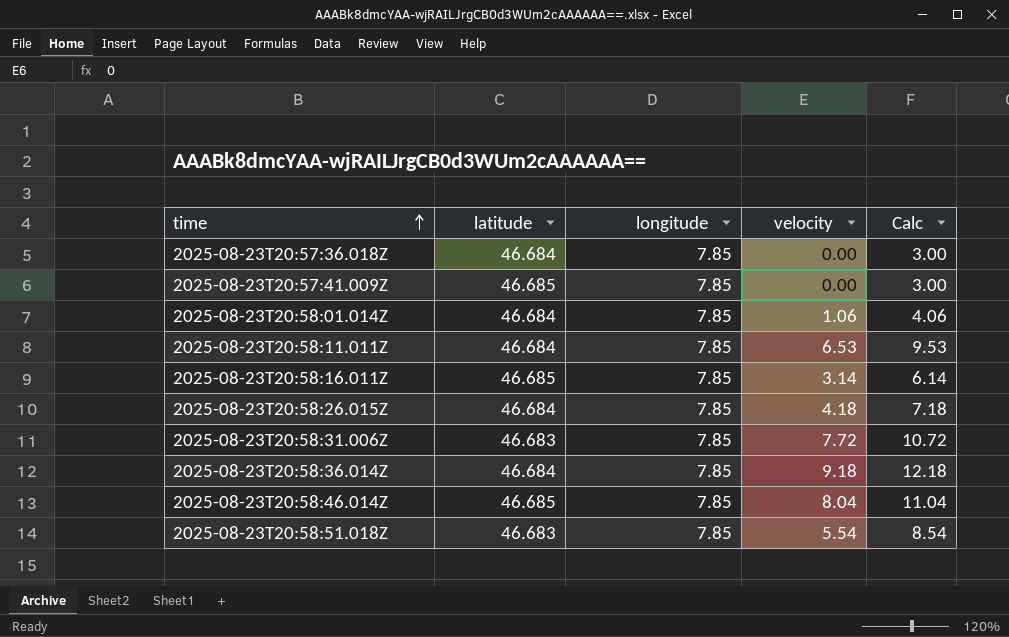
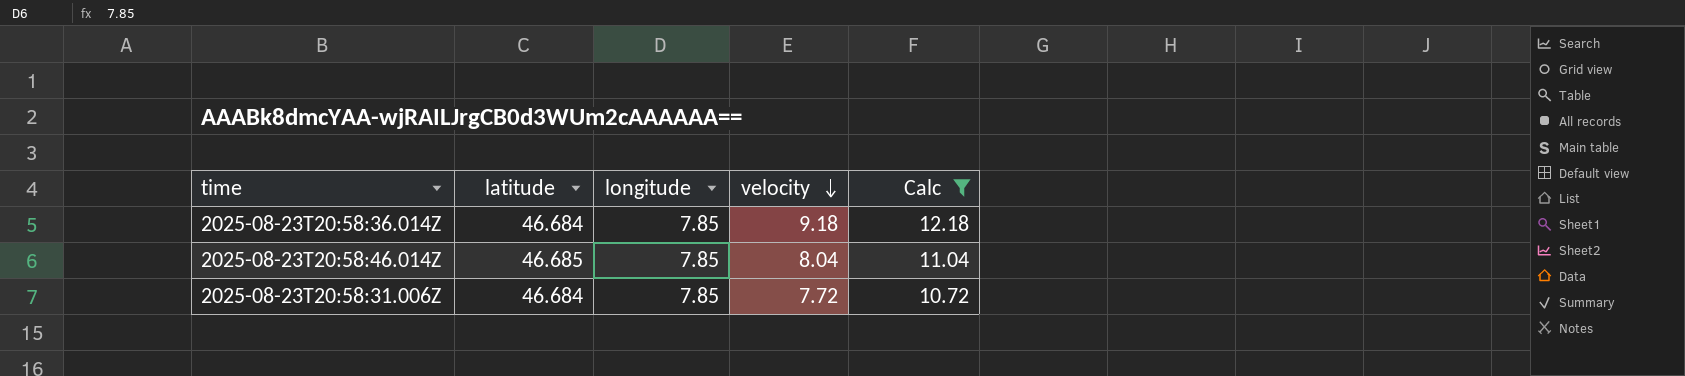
filter: none -> Calc >= 10.72
row order: time ascending -> velocity descending
2025-08-23T20:58:31.006Z | latitude: 46.683 -> 46.684

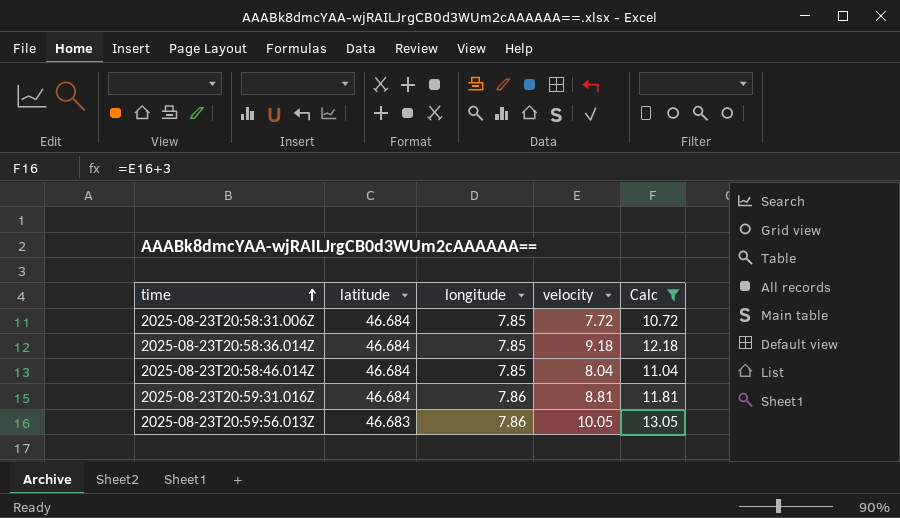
row order: velocity descending -> time ascending
2025-08-23T20:58:46.014Z | latitude: 46.685 -> 46.684
row 2025-08-23T20:59:31.016Z: none -> 46.684 | 7.86 | 8.81 | 11.81
row 2025-08-23T20:59:56.013Z: none -> 46.683 | 7.86 | 10.05 | 13.05

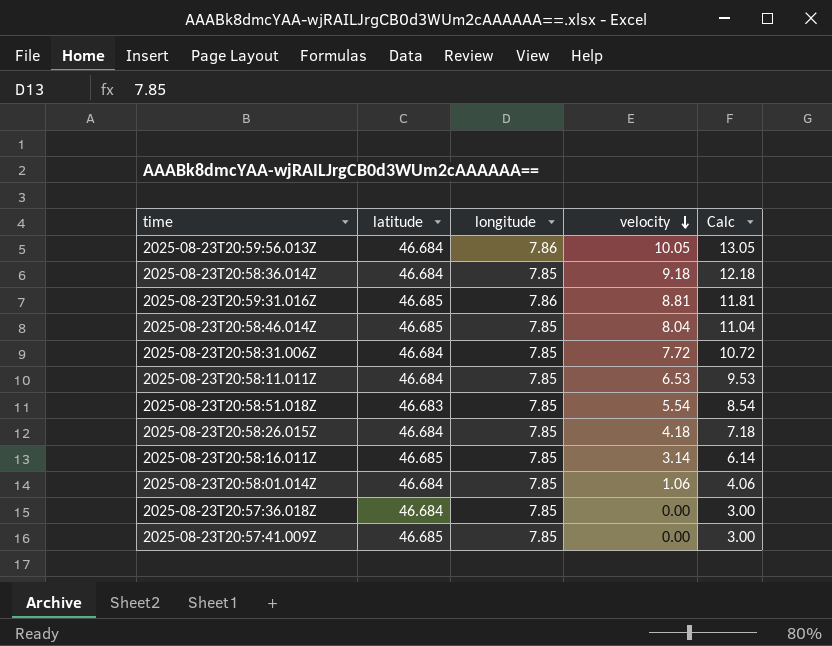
filter: Calc >= 10.72 -> none
row order: time ascending -> velocity descending
2025-08-23T20:59:56.013Z | latitude: 46.683 -> 46.684
2025-08-23T20:59:31.016Z | latitude: 46.684 -> 46.685
2025-08-23T20:58:46.014Z | latitude: 46.684 -> 46.685

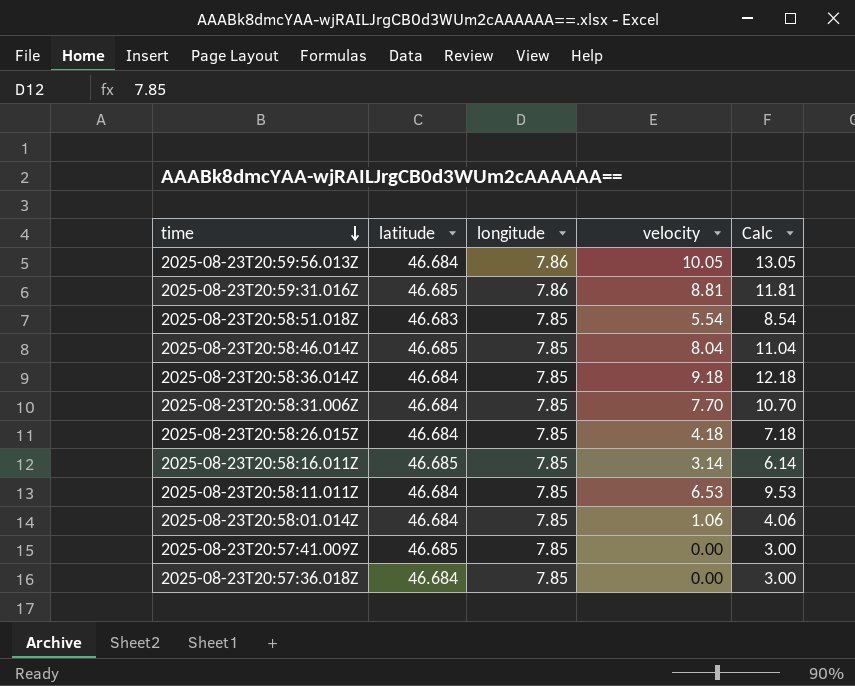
row order: velocity descending -> time descending
2025-08-23T20:58:31.006Z | velocity: 7.72 -> 7.70
2025-08-23T20:58:31.006Z | Calc: 10.72 -> 10.70

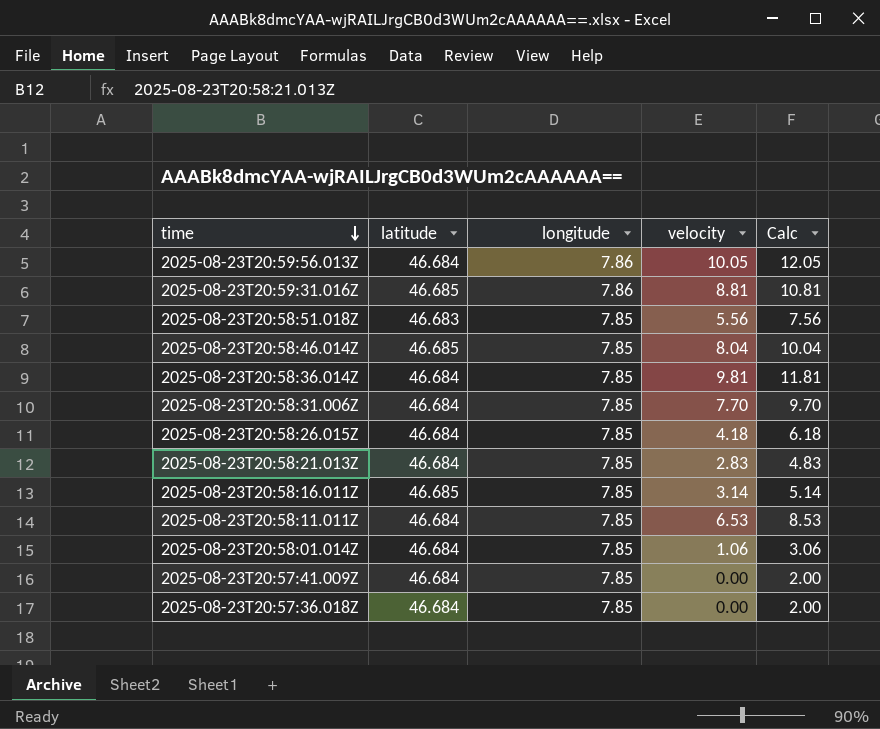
column Calc | formula: [velocity] + 3 -> [velocity] + 2
2025-08-23T20:58:51.018Z | velocity: 5.54 -> 5.56
2025-08-23T20:58:36.014Z | velocity: 9.18 -> 9.81
row 2025-08-23T20:58:21.013Z: none -> 46.684 | 7.85 | 2.83 | 4.83
2025-08-23T20:57:41.009Z | latitude: 46.685 -> 46.684

